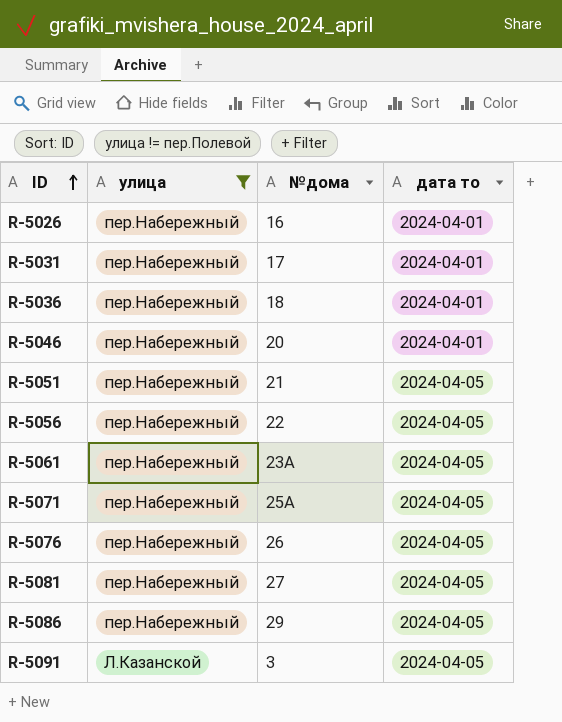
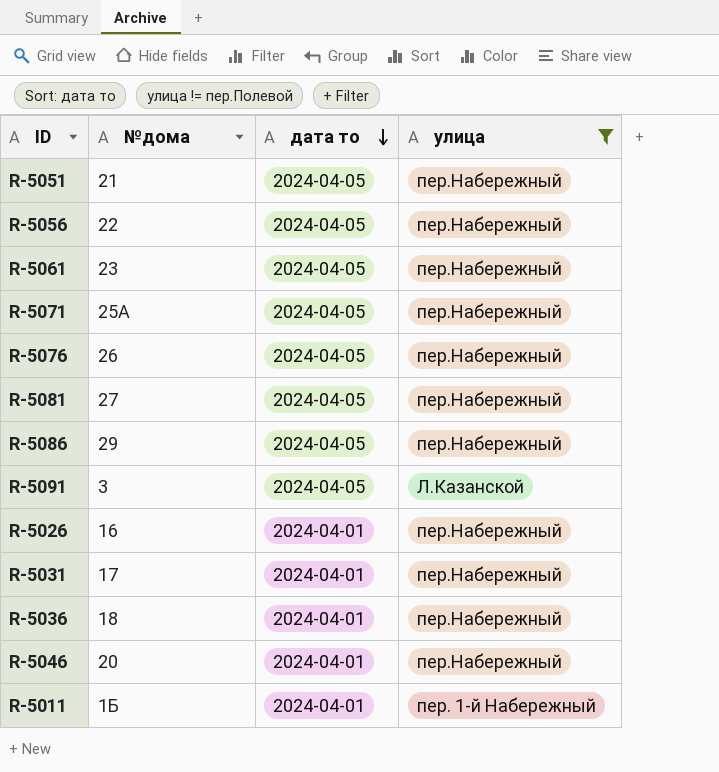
row order: ID ascending -> дата то descending
column улица | position: 2 -> 4
R-5061 | №дома: 23А -> 23
row R-5011: none -> 1Б | 2024-04-01 | пер. 1-й Набережный

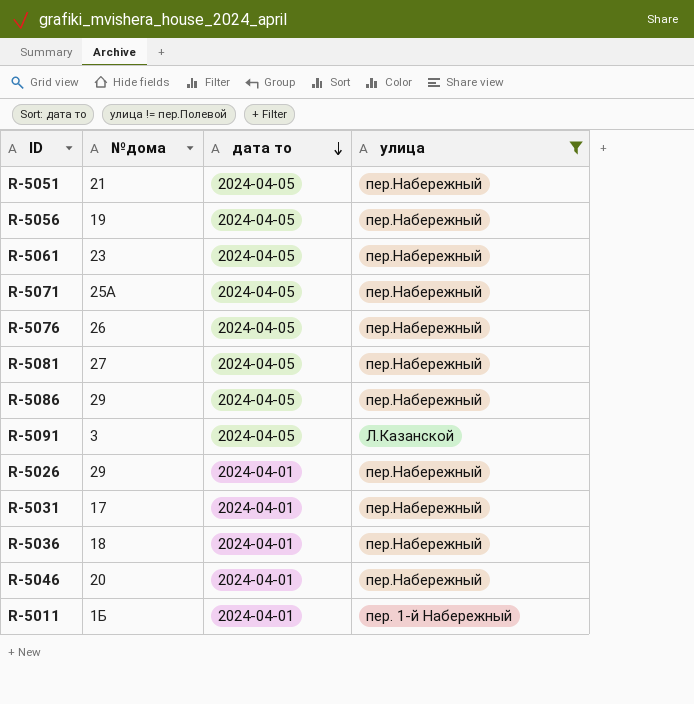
R-5056 | №дома: 22 -> 19
R-5026 | №дома: 16 -> 29

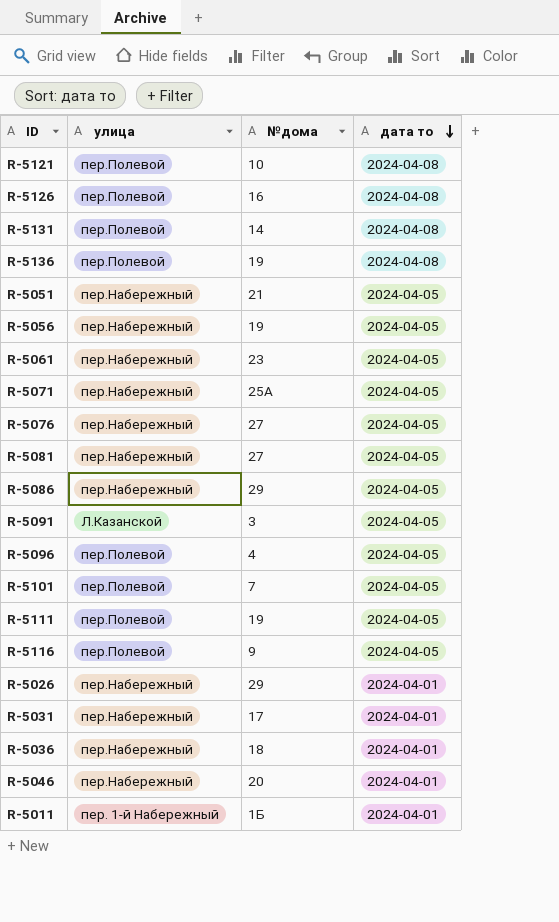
filter: улица != пер.Полевой -> none
column улица | position: 4 -> 2
R-5076 | №дома: 26 -> 27

